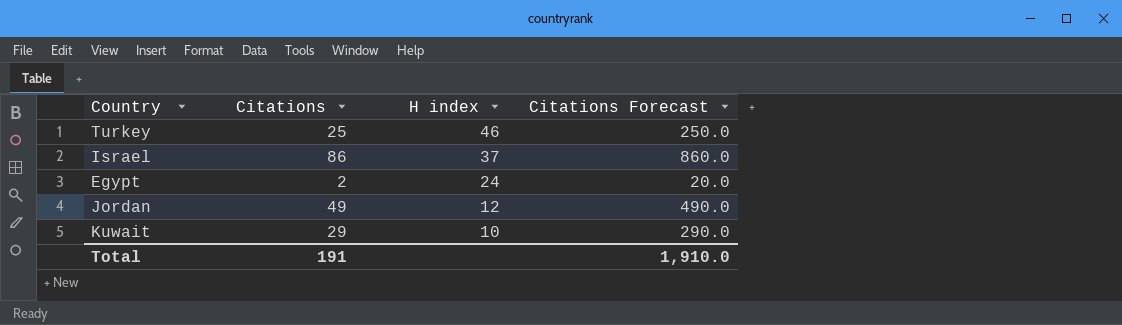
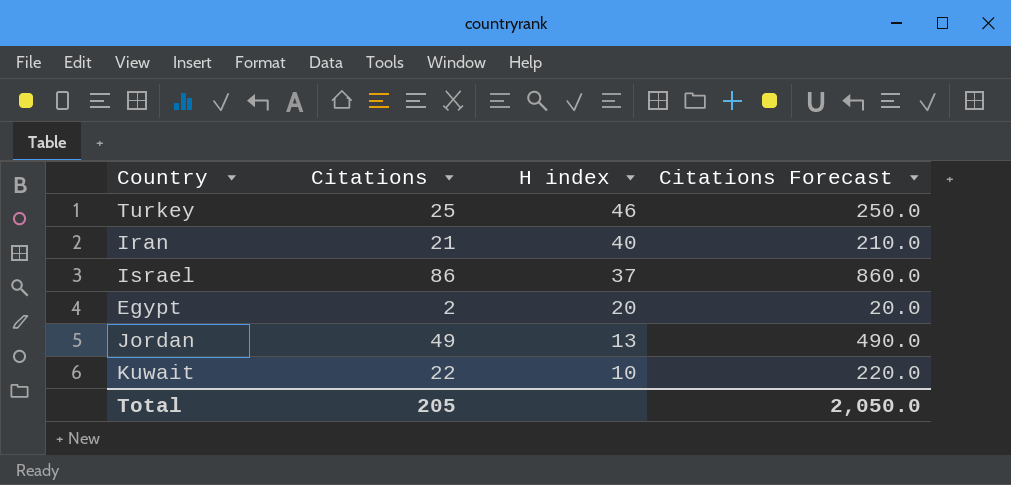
row Iran: none -> 21 | 40 | 210.0
Egypt | H index: 24 -> 20
Jordan | H index: 12 -> 13
Kuwait | Citations: 29 -> 22
Kuwait | Citations Forecast: 290.0 -> 220.0
Total | Citations: 191 -> 205
Total | Citations Forecast: 1,910.0 -> 2,050.0

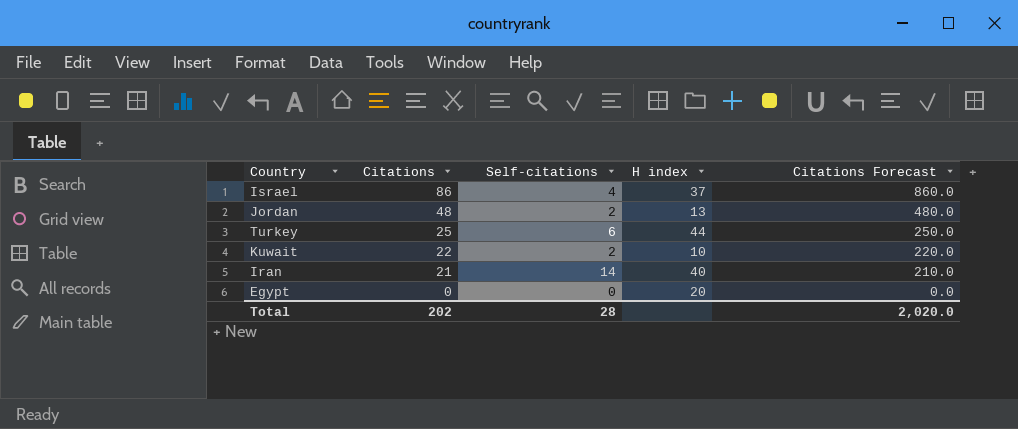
row order: H index descending -> Citations descending
column Self-citations | position: none -> 3
Jordan | Citations: 49 -> 48
Jordan | Citations Forecast: 490.0 -> 480.0
Turkey | H index: 46 -> 44
Egypt | Citations: 2 -> 0
Egypt | Citations Forecast: 20.0 -> 0.0
Total | Citations: 205 -> 202
Total | Citations Forecast: 2,050.0 -> 2,020.0

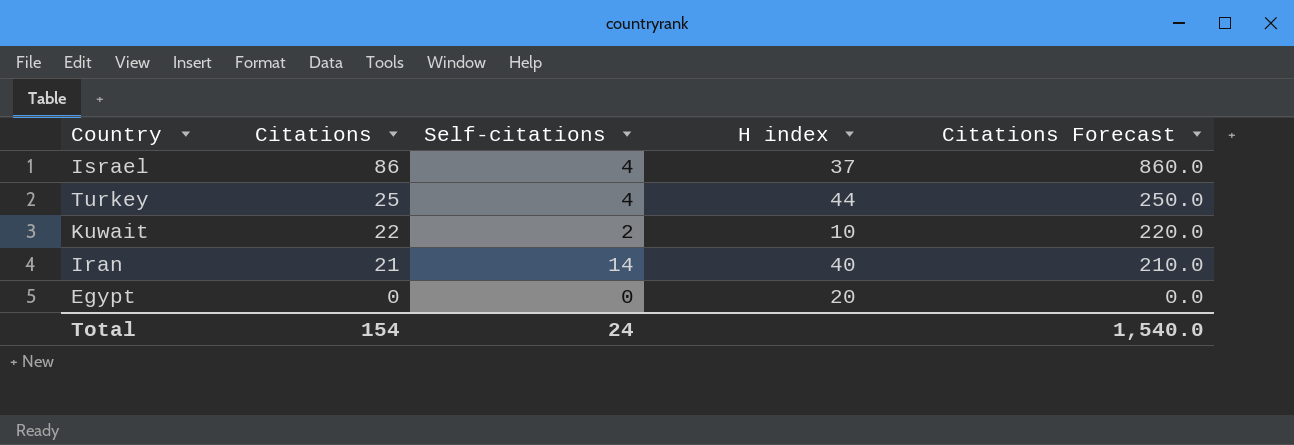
row Jordan: 48 | 2 | 13 | 480.0 -> none
Turkey | Self-citations: 6 -> 4
Total | Citations: 202 -> 154
Total | Self-citations: 28 -> 24
Total | Citations Forecast: 2,020.0 -> 1,540.0

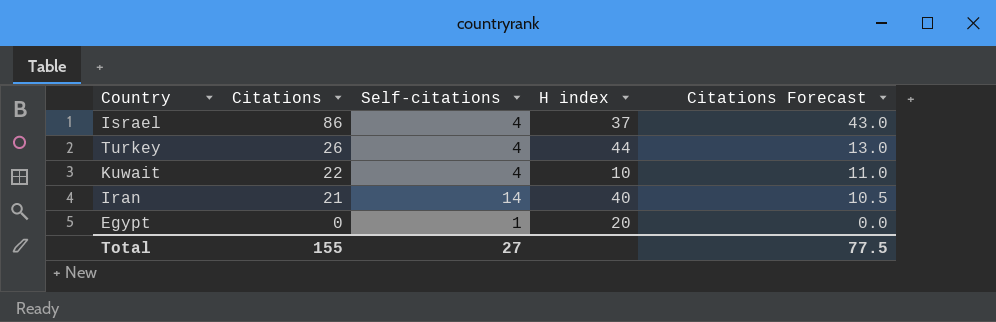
column Citations Forecast | formula: [Citations] * 10 -> [Citations] * 0.5
Turkey | Citations: 25 -> 26
Kuwait | Self-citations: 2 -> 4
Egypt | Self-citations: 0 -> 1
Total | Citations: 154 -> 155
Total | Self-citations: 24 -> 27
Total | Citations Forecast: 1,540.0 -> 77.5

